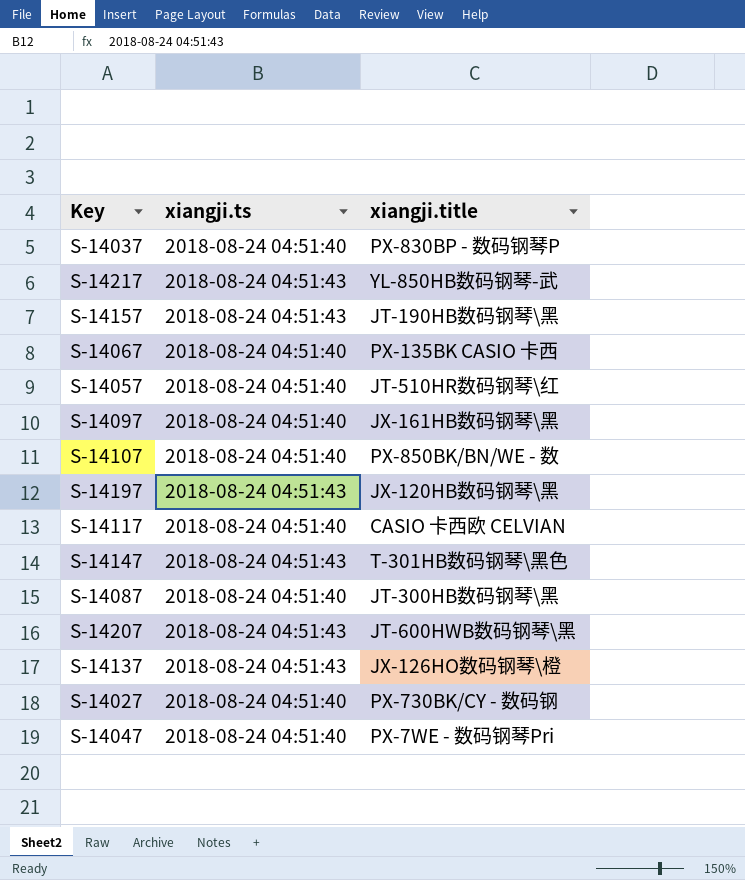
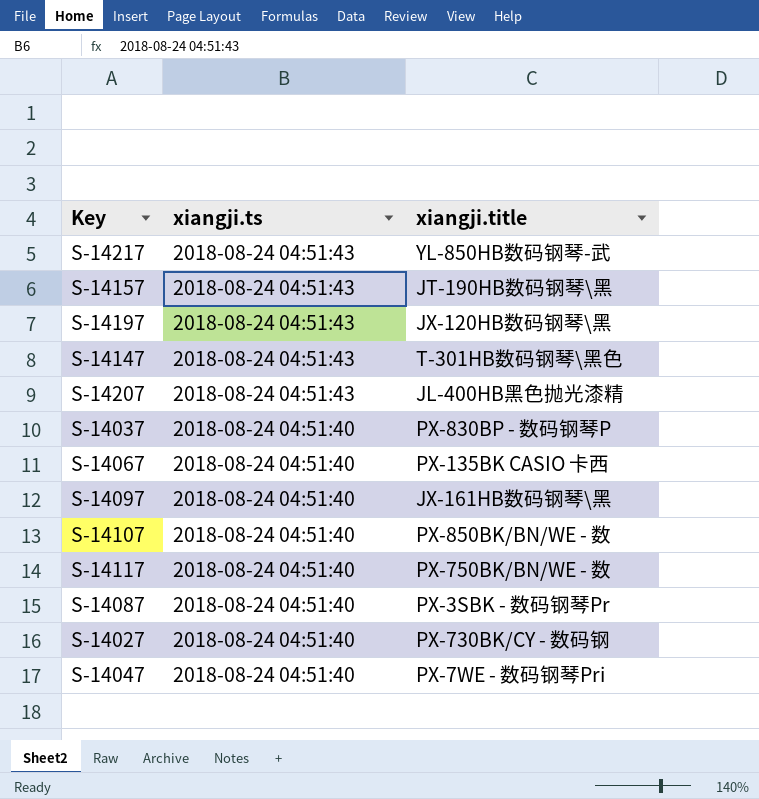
row order: none -> xiangji.ts descending
row S-14057: 2018-08-24 04:51:40 | JT-510HR数码钢琴\红 -> none
row S-14137: 2018-08-24 04:51:43 | JX-126HO数码钢琴\橙 -> none
S-14207 | xiangji.title: JT-600HWB数码钢琴\黑 -> JL-400HB黑色抛光漆精
S-14117 | xiangji.title: CASIO 卡西欧 CELVIAN -> PX-750BK/BN/WE - 数
S-14087 | xiangji.title: JT-300HB数码钢琴\黑 -> PX-3SBK - 数码钢琴Pr

